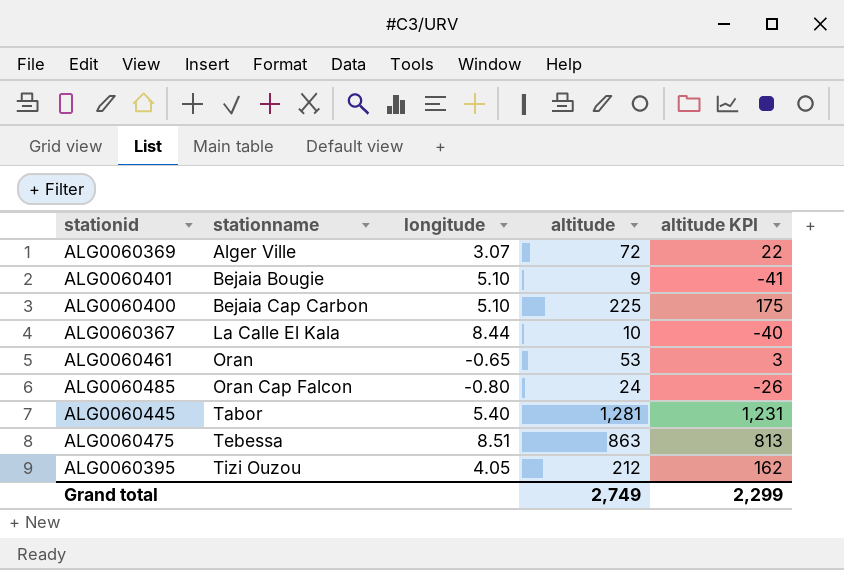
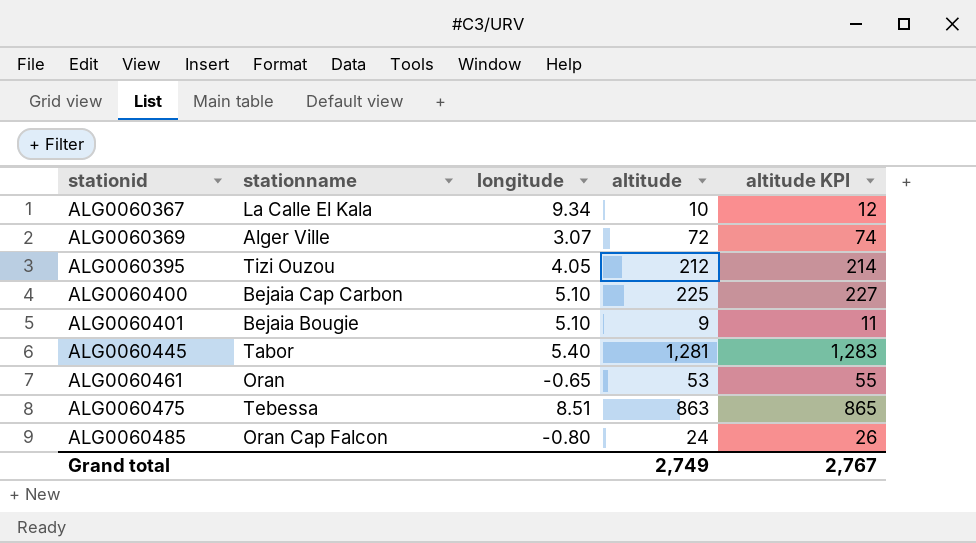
row order: stationname ascending -> stationid ascending
column altitude KPI | formula: [altitude] - 50 -> [altitude] + 2
ALG0060367 | longitude: 8.44 -> 9.34
Grand total | altitude KPI: 2,299 -> 2,767

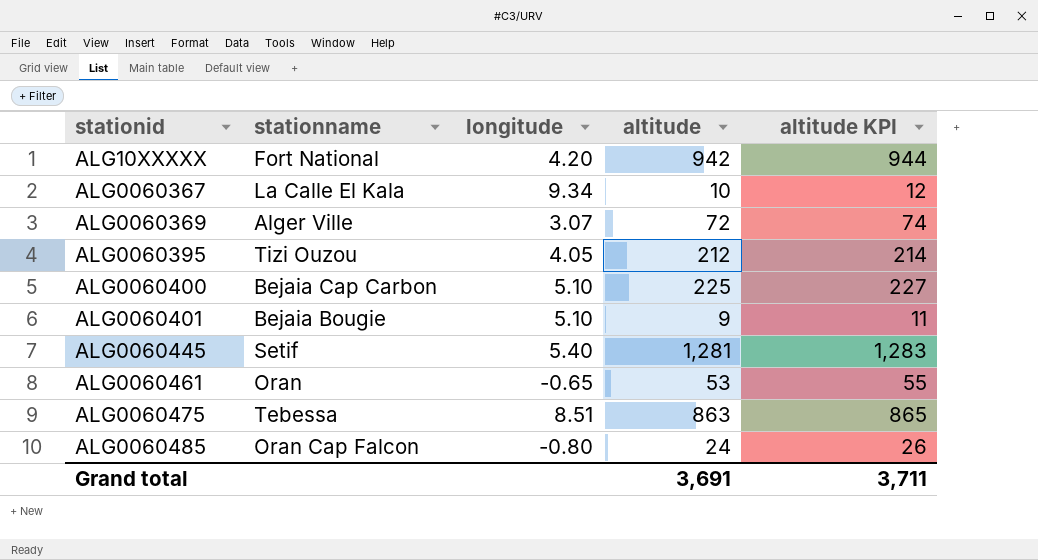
row ALG10XXXXX: none -> Fort National | 4.20 | 942 | 944
ALG0060445 | stationname: Tabor -> Setif
Grand total | altitude: 2,749 -> 3,691
Grand total | altitude KPI: 2,767 -> 3,711

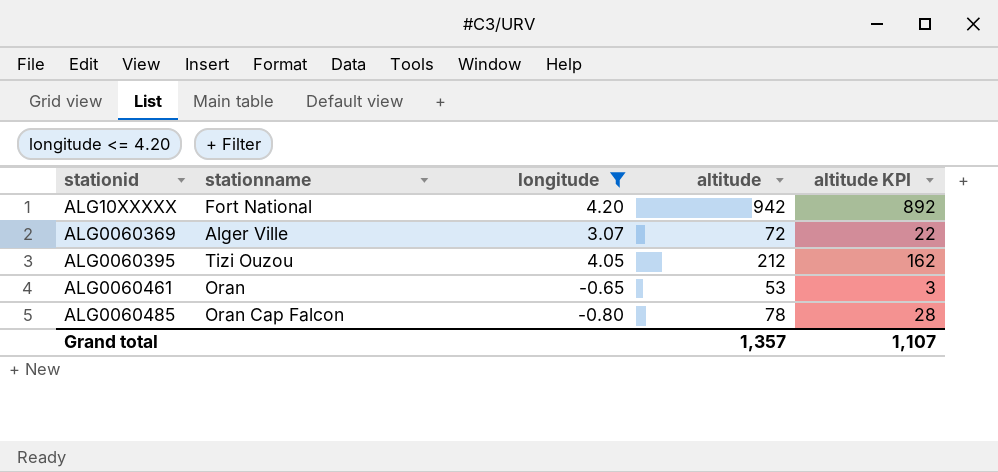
filter: none -> longitude <= 4.20
column altitude KPI | formula: [altitude] + 2 -> [altitude] - 50
ALG0060485 | altitude: 24 -> 78
Grand total | altitude: 3,691 -> 1,357
Grand total | altitude KPI: 3,711 -> 1,107

